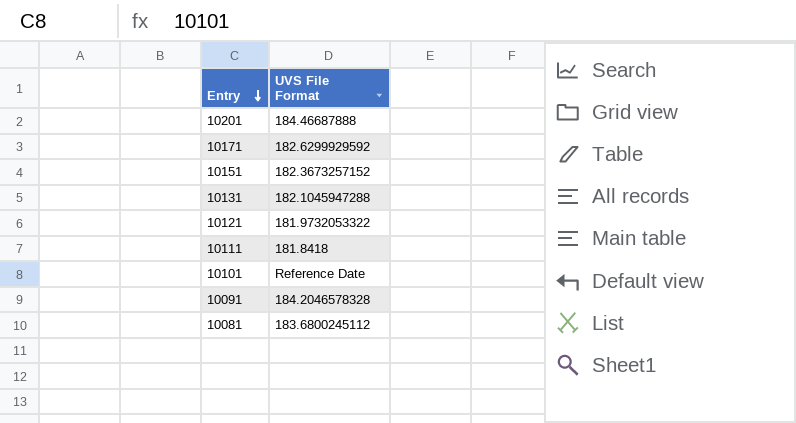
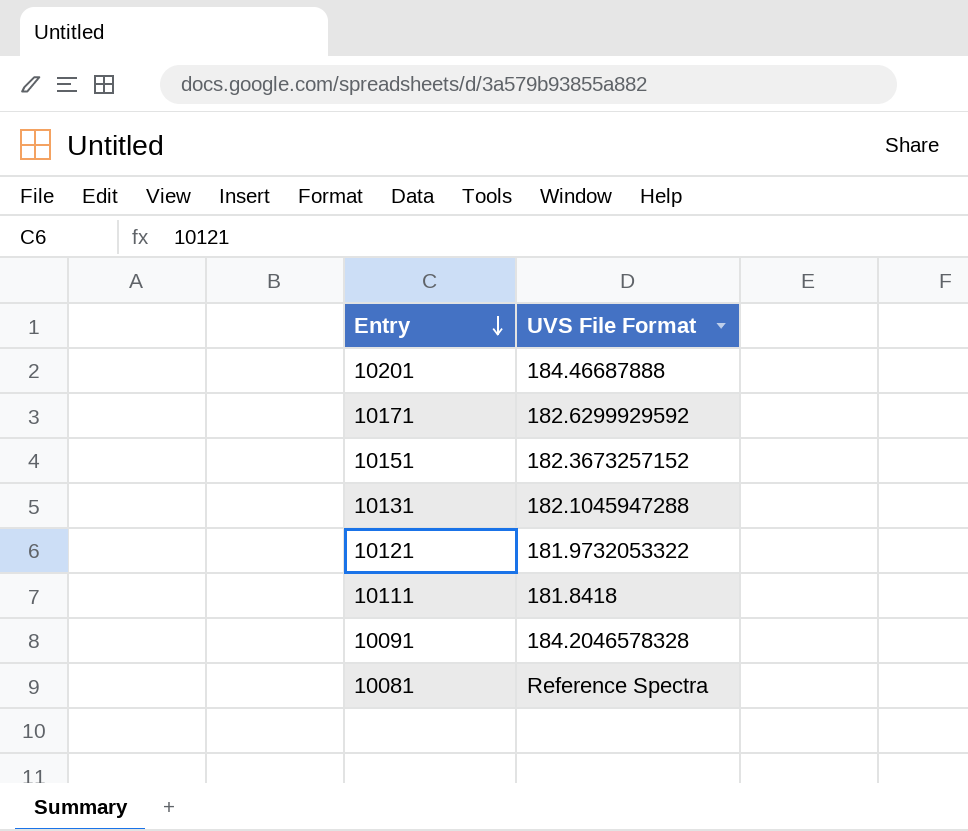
row 10101: Reference Date -> none
10081 | UVS File Format: 183.6800245112 -> Reference Spectra

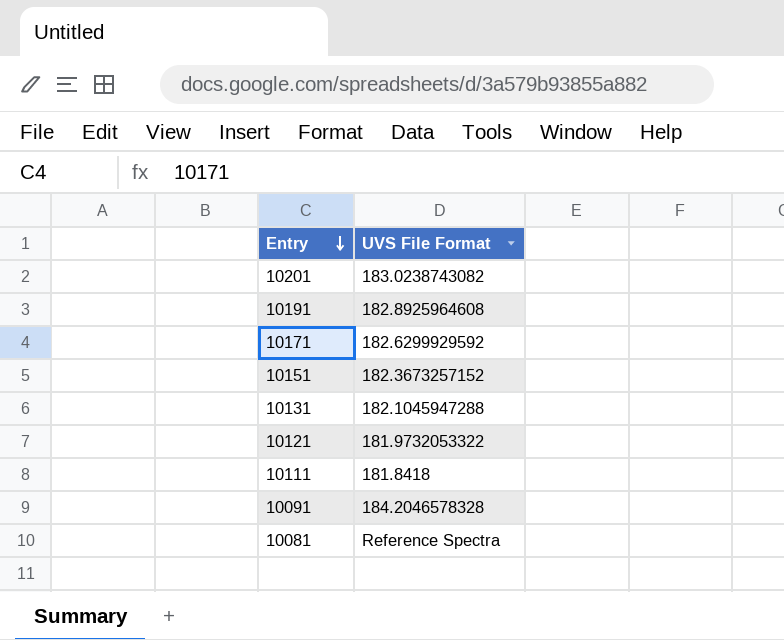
10201 | UVS File Format: 184.46687888 -> 183.0238743082
row 10191: none -> 182.8925964608

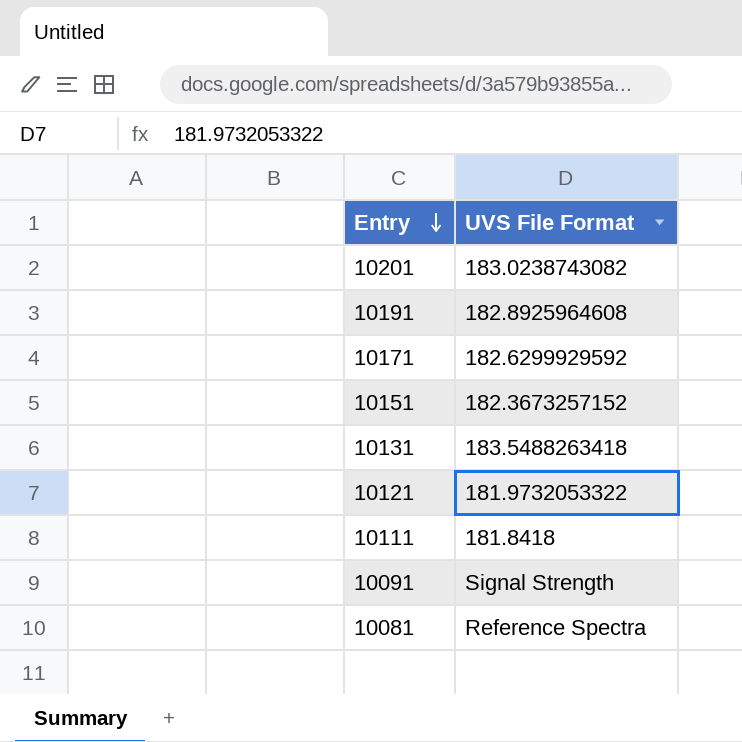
10131 | UVS File Format: 182.1045947288 -> 183.5488263418
10091 | UVS File Format: 184.2046578328 -> Signal Strength

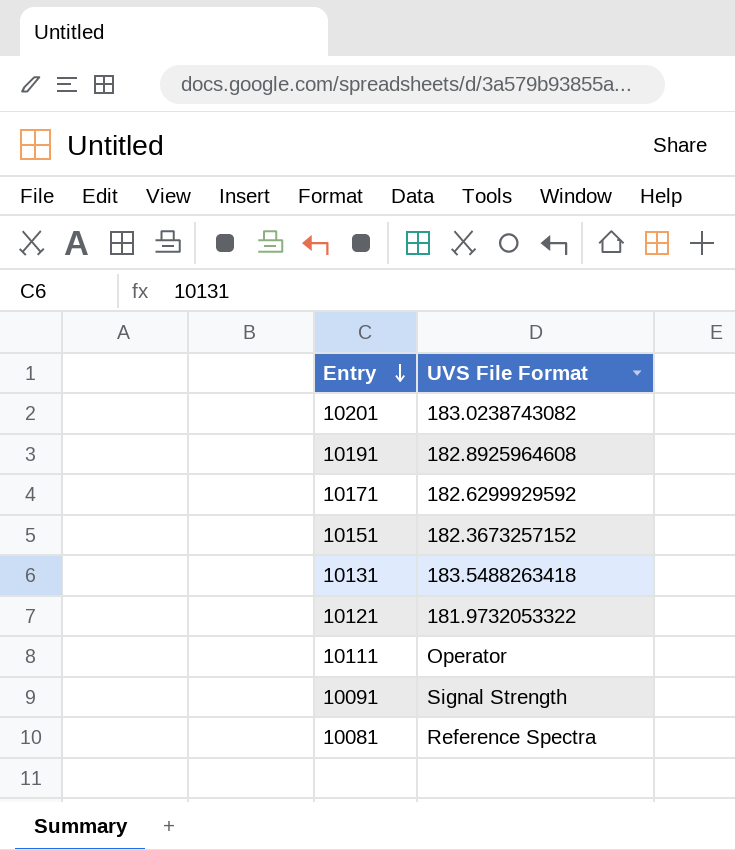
10111 | UVS File Format: 181.8418 -> Operator

